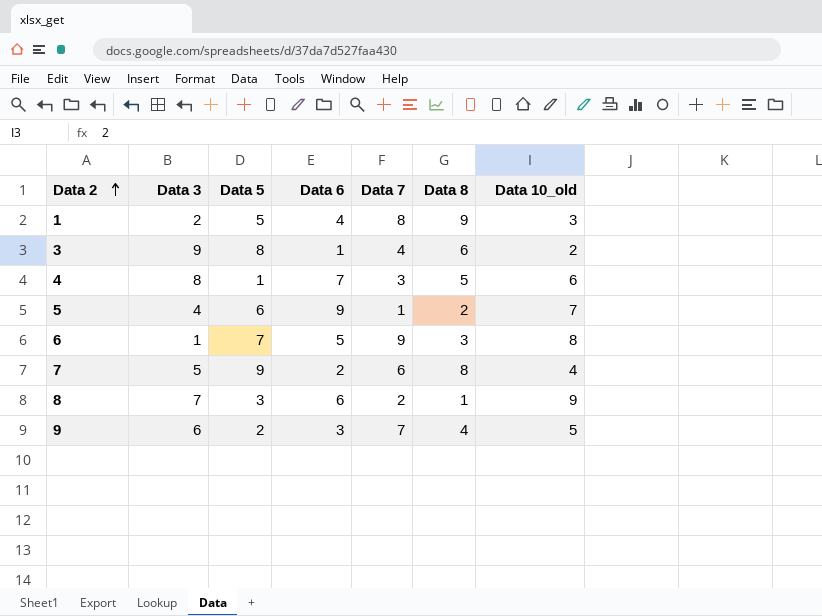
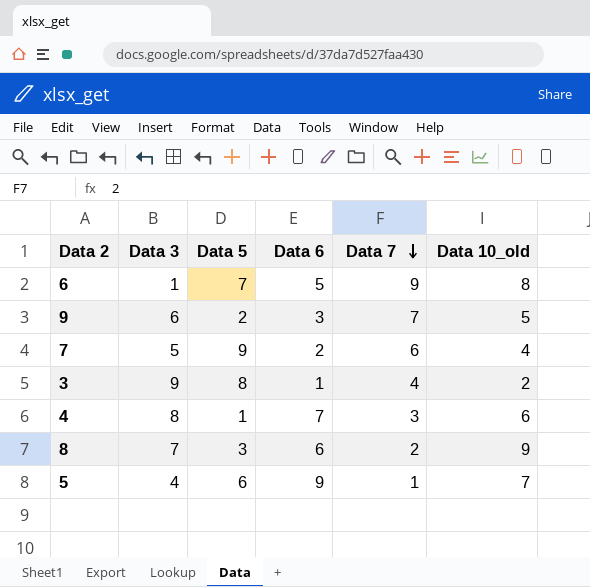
row order: Data 2 ascending -> Data 7 descending
column Data 8 | position: 6 -> none
row 1: 2 | 5 | 4 | 8 | 9 | 3 -> none

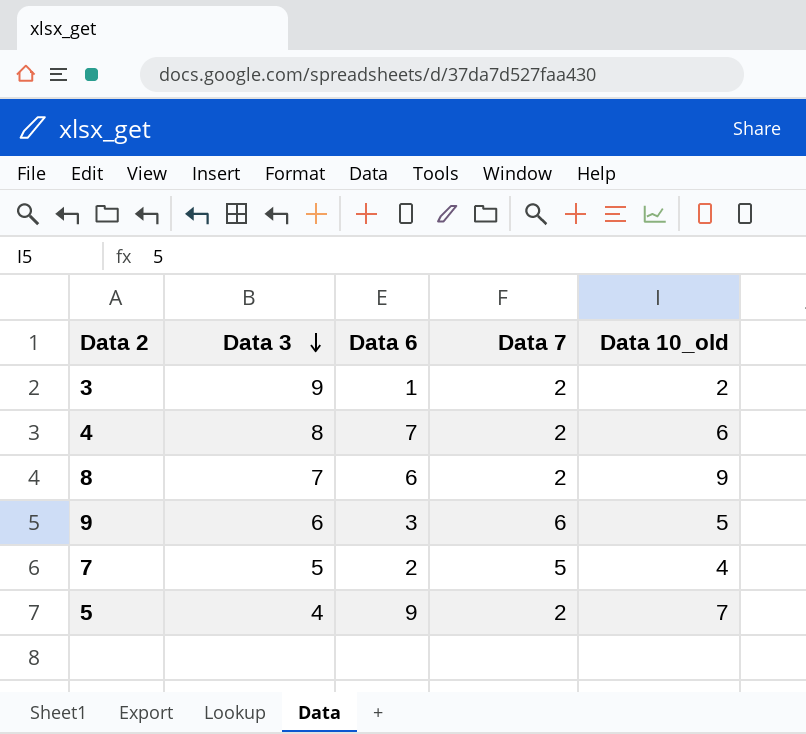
row order: Data 7 descending -> Data 3 descending
column Data 5 | position: 3 -> none
row 6: 1 | 7 | 5 | 9 | 8 -> none
3 | Data 7: 4 -> 2
4 | Data 7: 3 -> 2
9 | Data 7: 7 -> 6
7 | Data 7: 6 -> 5
5 | Data 7: 1 -> 2

